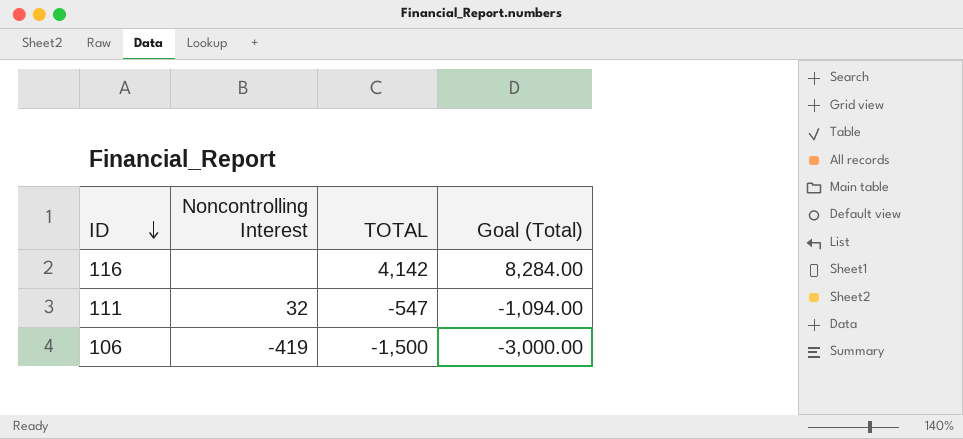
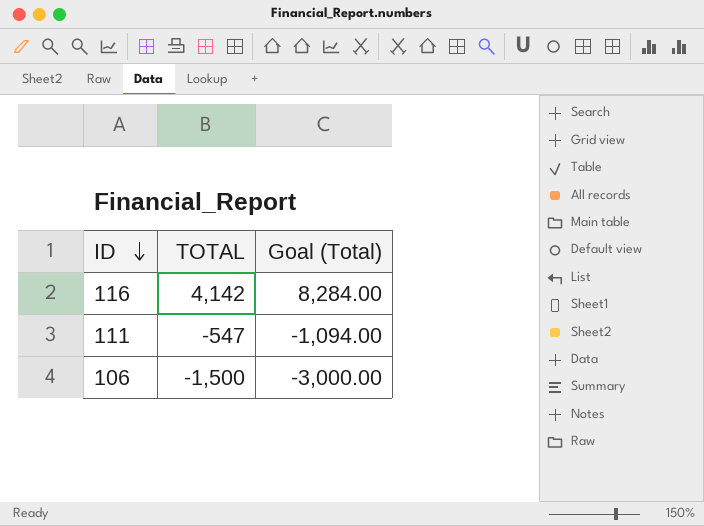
column Noncontrolling Interest | position: 2 -> none

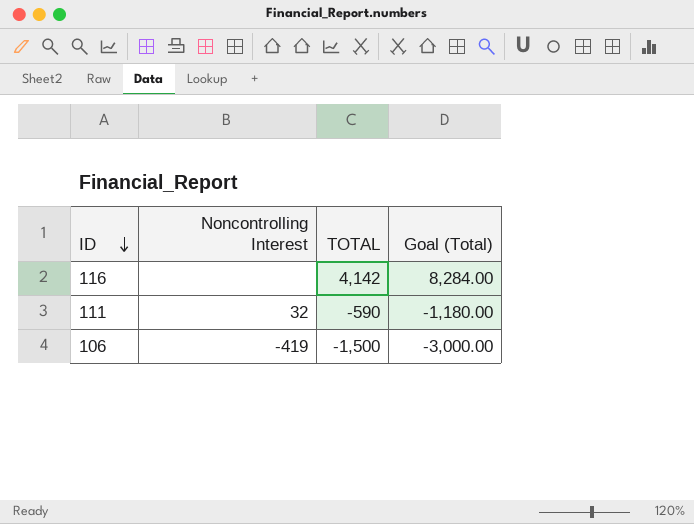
column Noncontrolling Interest | position: none -> 2
111 | TOTAL: -547 -> -590
111 | Goal (Total): -1,094.00 -> -1,180.00

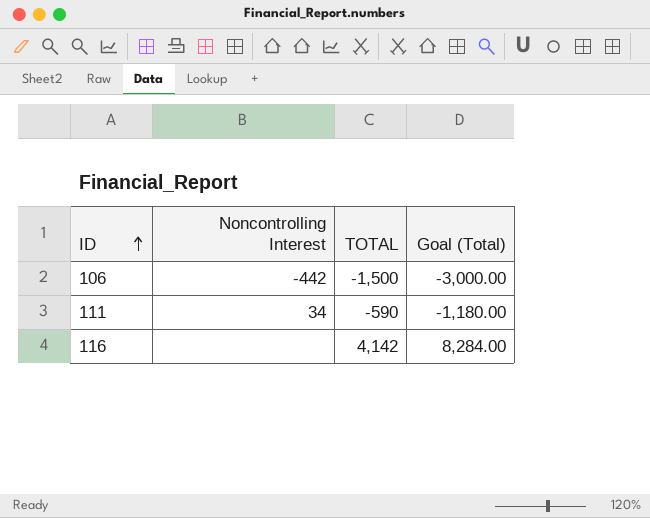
row order: ID descending -> ID ascending
106 | Noncontrolling Interest: -419 -> -442
111 | Noncontrolling Interest: 32 -> 34

